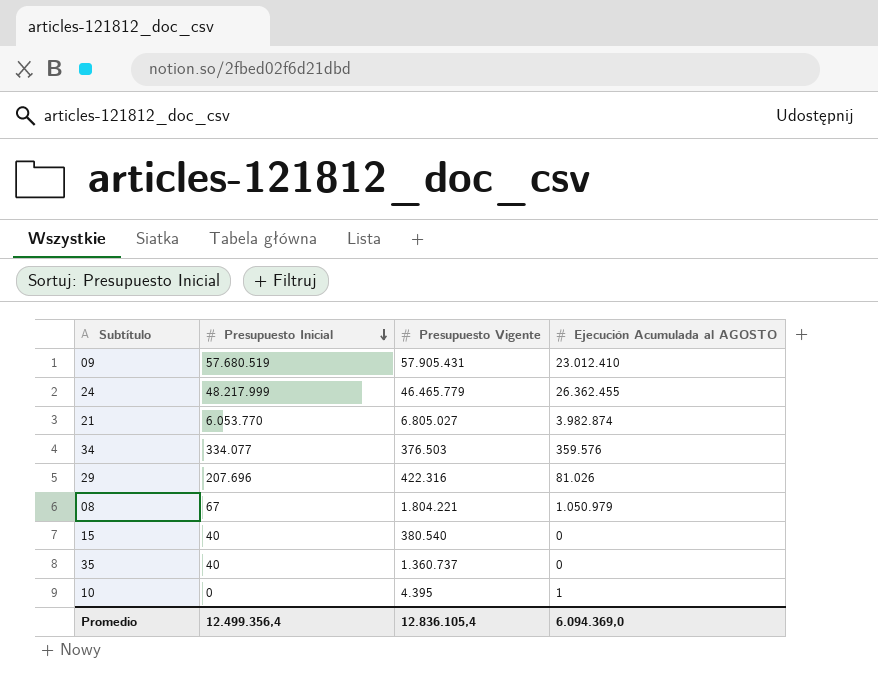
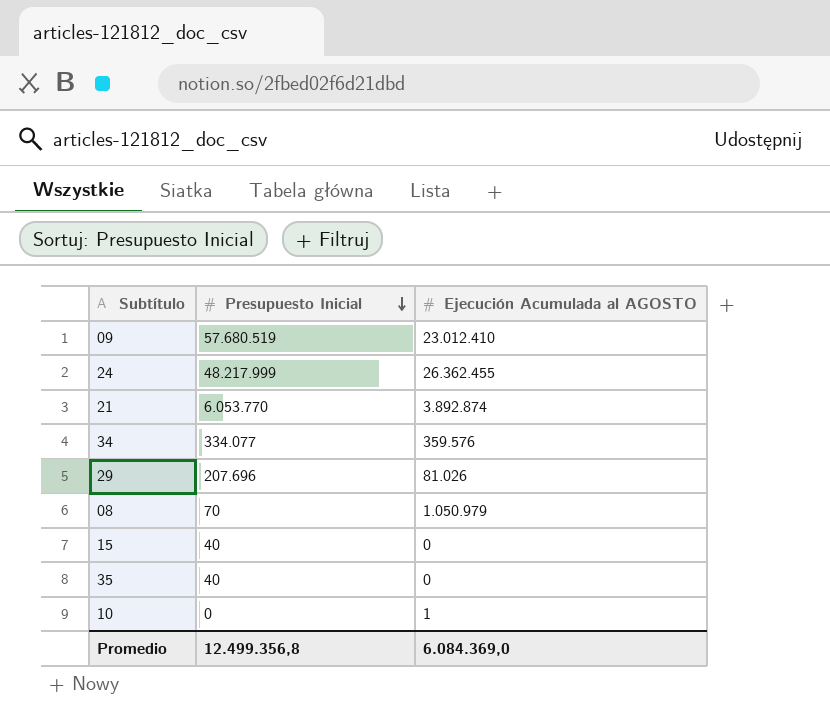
column Presupuesto Vigente | position: 3 -> none
21 | Ejecución Acumulada al AGOSTO: 3.982.874 -> 3.892.874
08 | Presupuesto Inicial: 67 -> 70
Promedio | Presupuesto Inicial: 12.499.356,4 -> 12.499.356,8
Promedio | Ejecución Acumulada al AGOSTO: 6.094.369,0 -> 6.084.369,0

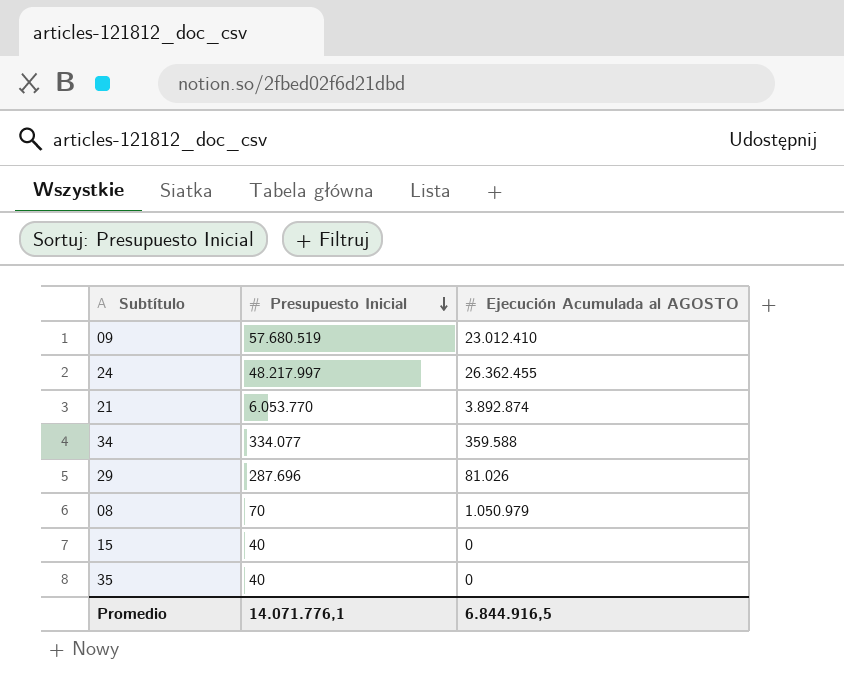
row 10: 0 | 1 -> none
24 | Presupuesto Inicial: 48.217.999 -> 48.217.997
34 | Ejecución Acumulada al AGOSTO: 359.576 -> 359.588
29 | Presupuesto Inicial: 207.696 -> 287.696
Promedio | Presupuesto Inicial: 12.499.356,8 -> 14.071.776,1
Promedio | Ejecución Acumulada al AGOSTO: 6.084.369,0 -> 6.844.916,5

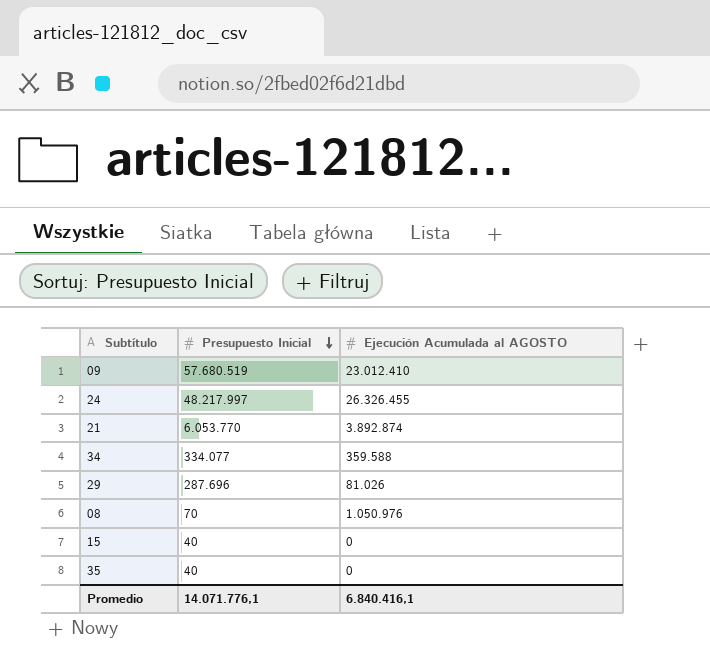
24 | Ejecución Acumulada al AGOSTO: 26.362.455 -> 26.326.455
08 | Ejecución Acumulada al AGOSTO: 1.050.979 -> 1.050.976
Promedio | Ejecución Acumulada al AGOSTO: 6.844.916,5 -> 6.840.416,1

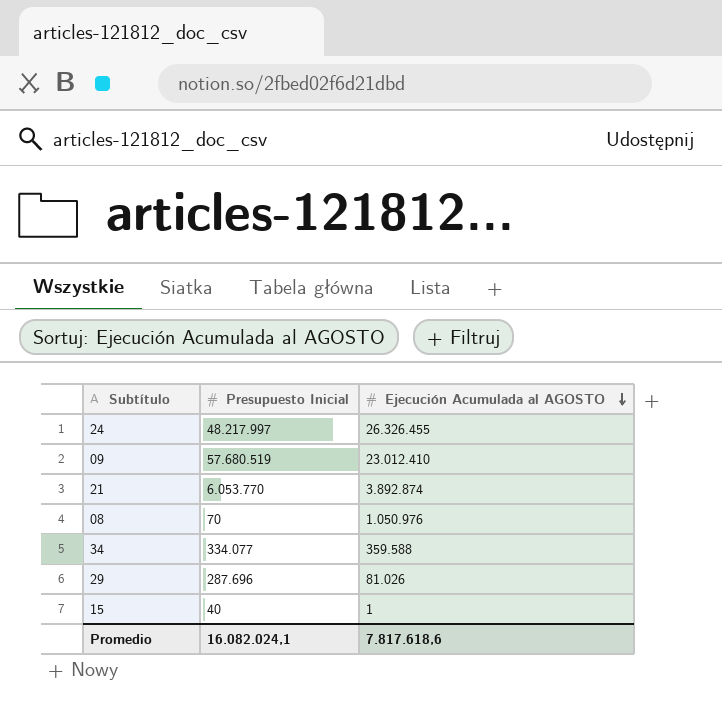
row order: Presupuesto Inicial descending -> Ejecución Acumulada al AGOSTO descending
row 35: 40 | 0 -> none
15 | Ejecución Acumulada al AGOSTO: 0 -> 1
Promedio | Presupuesto Inicial: 14.071.776,1 -> 16.082.024,1
Promedio | Ejecución Acumulada al AGOSTO: 6.840.416,1 -> 7.817.618,6

